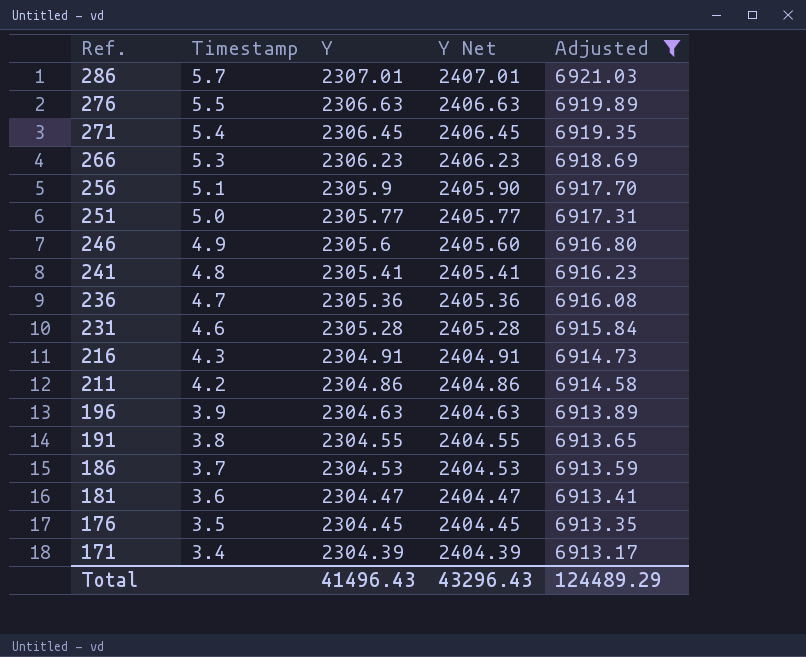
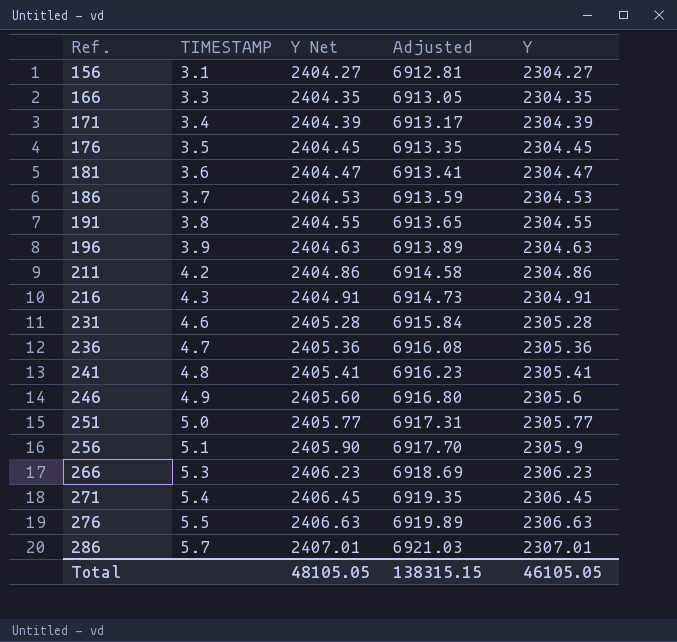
filter: Adjusted >= 6913.17 -> none
row order: Ref. descending -> Ref. ascending
column name: Timestamp -> TIMESTAMP
column Y | position: 3 -> 5
Total | Y Net: 43296.43 -> 48105.05
Total | Adjusted: 124489.29 -> 138315.15
Total | Y: 41496.43 -> 46105.05

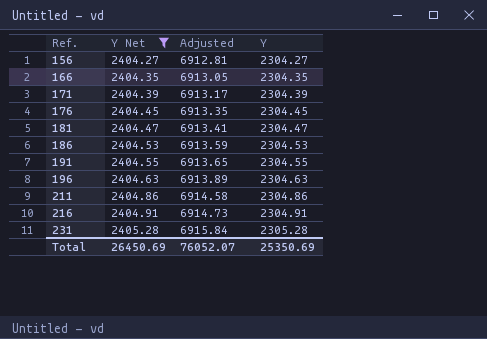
filter: none -> Y Net <= 2405.28
column TIMESTAMP | position: 2 -> none
Total | Y Net: 48105.05 -> 26450.69
Total | Adjusted: 138315.15 -> 76052.07
Total | Y: 46105.05 -> 25350.69

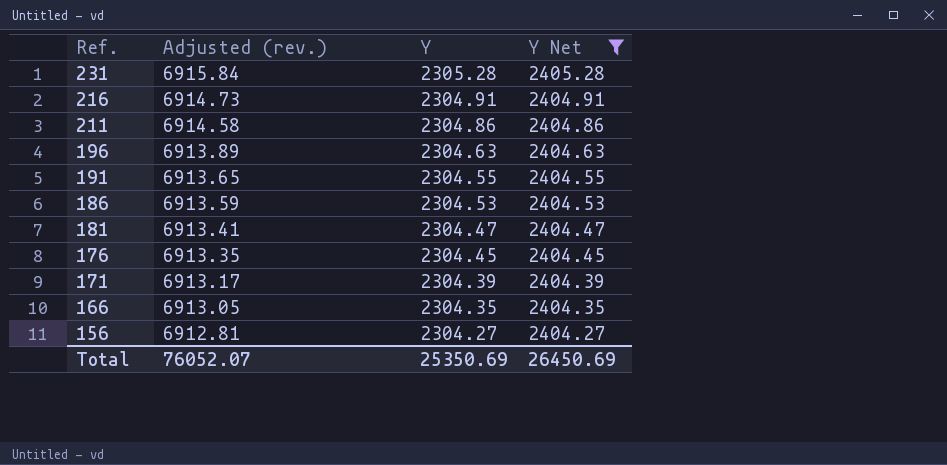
row order: Ref. ascending -> Ref. descending
column name: Adjusted -> Adjusted (rev.)
column Y Net | position: 2 -> 4

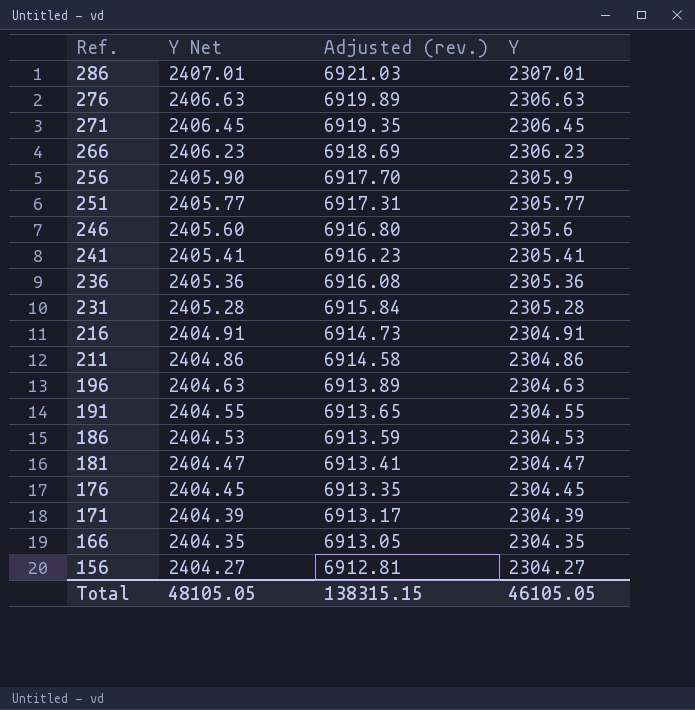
filter: Y Net <= 2405.28 -> none
column Y Net | position: 4 -> 2
Total | Y Net: 26450.69 -> 48105.05
Total | Adjusted (rev.): 76052.07 -> 138315.15
Total | Y: 25350.69 -> 46105.05

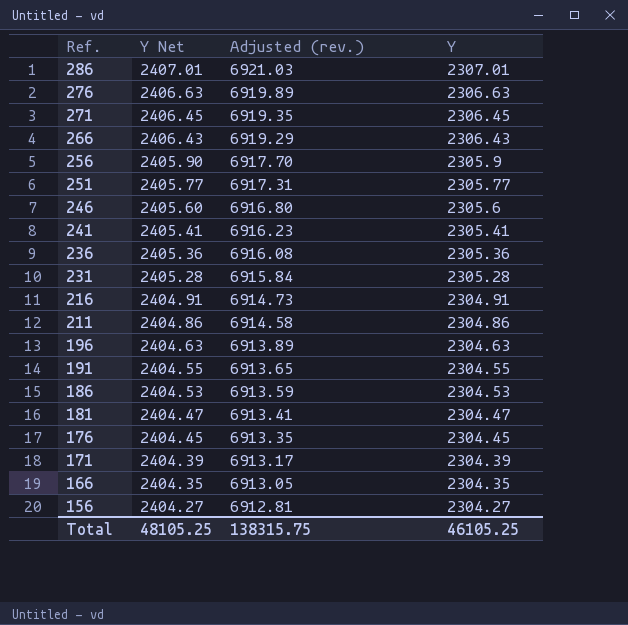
266 | Y Net: 2406.23 -> 2406.43
266 | Adjusted (rev.): 6918.69 -> 6919.29
266 | Y: 2306.23 -> 2306.43
Total | Y Net: 48105.05 -> 48105.25
Total | Adjusted (rev.): 138315.15 -> 138315.75
Total | Y: 46105.05 -> 46105.25

